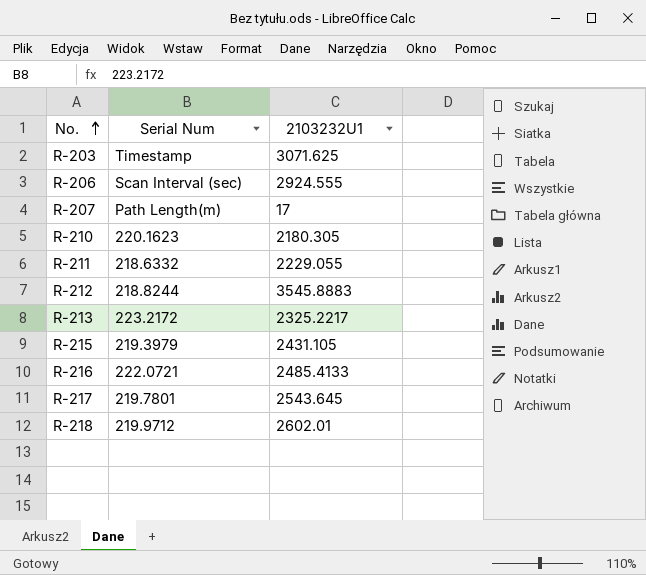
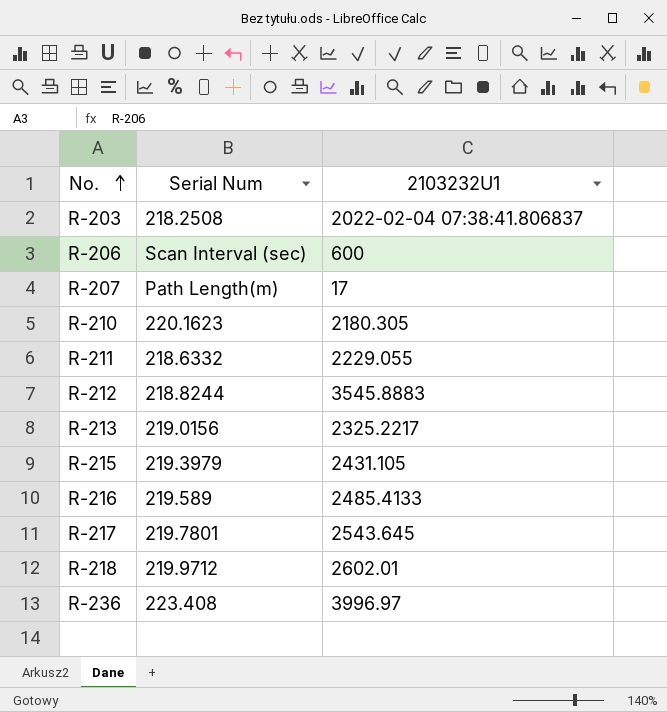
R-203 | Serial Num: Timestamp -> 218.2508
R-203 | 2103232U1: 3071.625 -> 2022-02-04 07:38:41.806837
R-206 | 2103232U1: 2924.555 -> 600
R-213 | Serial Num: 223.2172 -> 219.0156
R-216 | Serial Num: 222.0721 -> 219.589
row R-236: none -> 223.408 | 3996.97

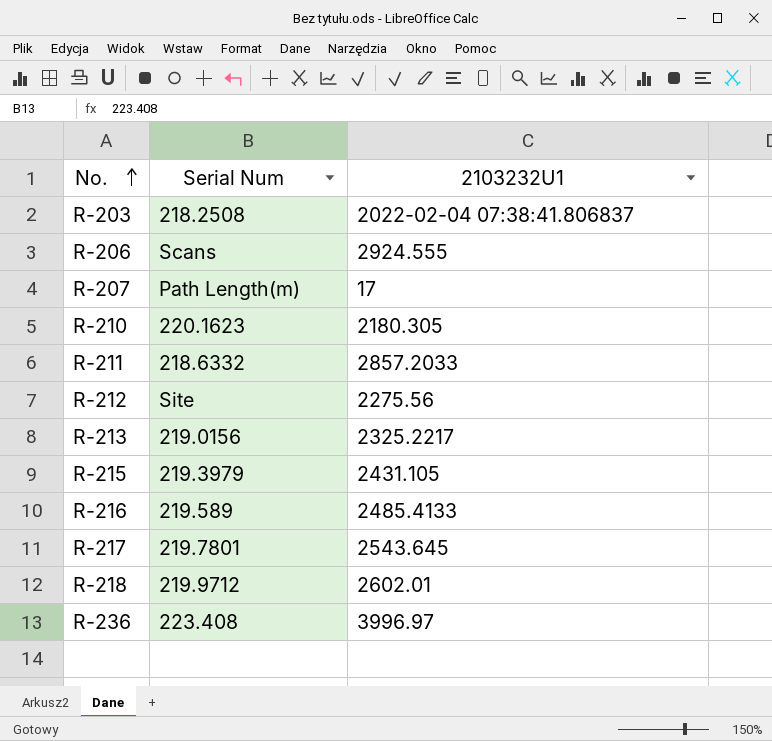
R-206 | Serial Num: Scan Interval (sec) -> Scans
R-206 | 2103232U1: 600 -> 2924.555
R-211 | 2103232U1: 2229.055 -> 2857.2033
R-212 | Serial Num: 218.8244 -> Site
R-212 | 2103232U1: 3545.8883 -> 2275.56

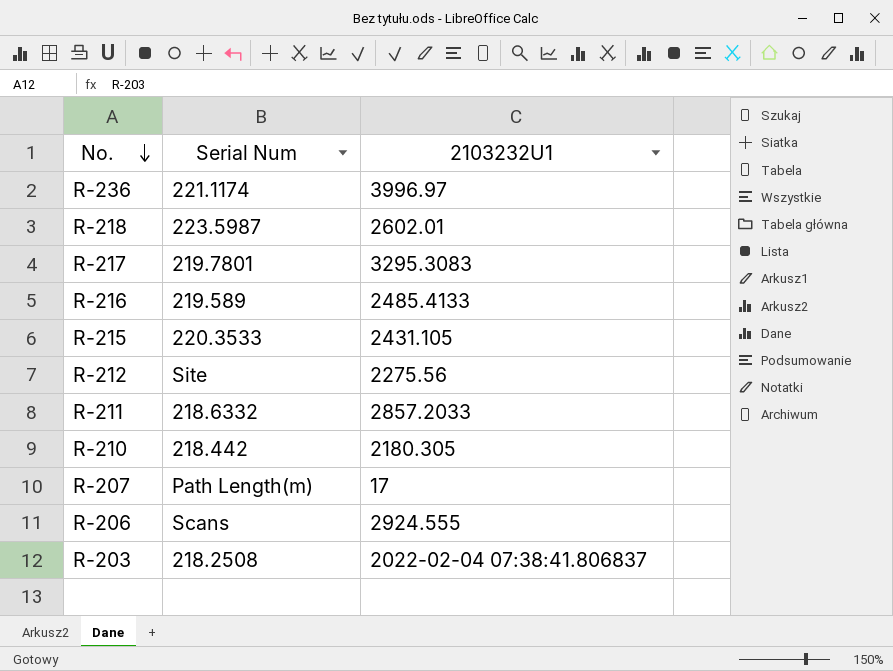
row order: No. ascending -> No. descending
row R-213: 219.0156 | 2325.2217 -> none
R-236 | Serial Num: 223.408 -> 221.1174
R-218 | Serial Num: 219.9712 -> 223.5987
R-217 | 2103232U1: 2543.645 -> 3295.3083
R-215 | Serial Num: 219.3979 -> 220.3533
R-210 | Serial Num: 220.1623 -> 218.442

